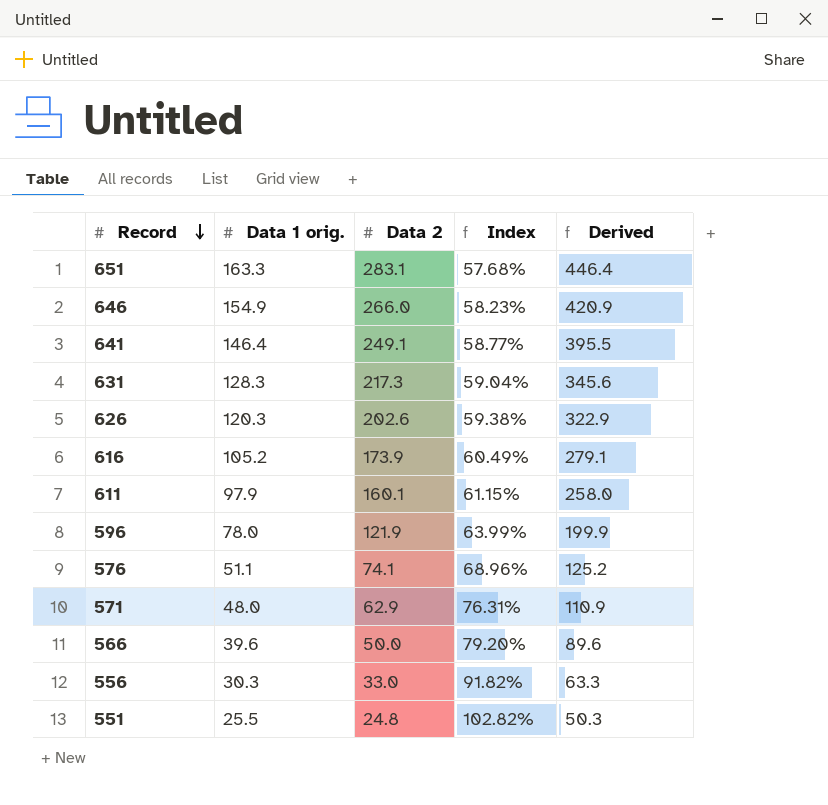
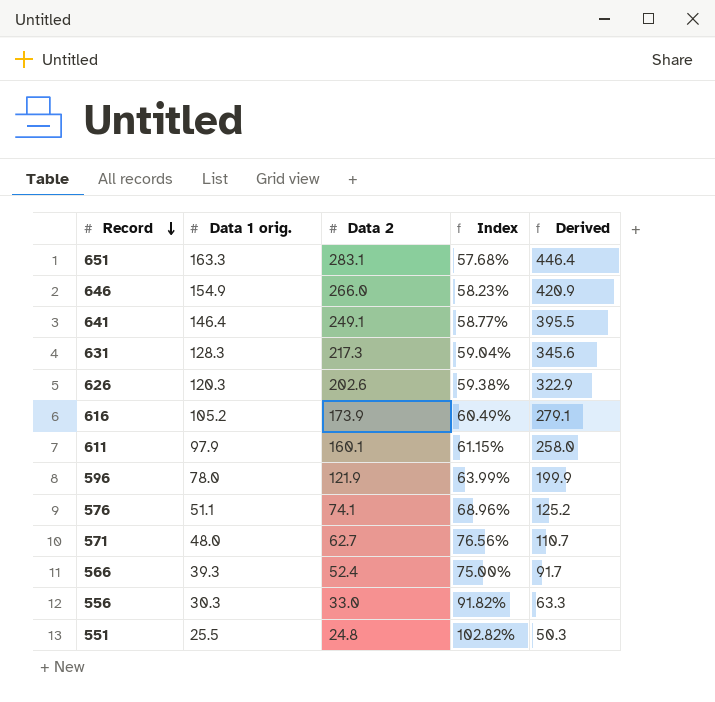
571 | Data 2: 62.9 -> 62.7
571 | Index: 76.31% -> 76.56%
571 | Derived: 110.9 -> 110.7
566 | Data 1 orig.: 39.6 -> 39.3
566 | Data 2: 50.0 -> 52.4
566 | Index: 79.20% -> 75.00%
566 | Derived: 89.6 -> 91.7

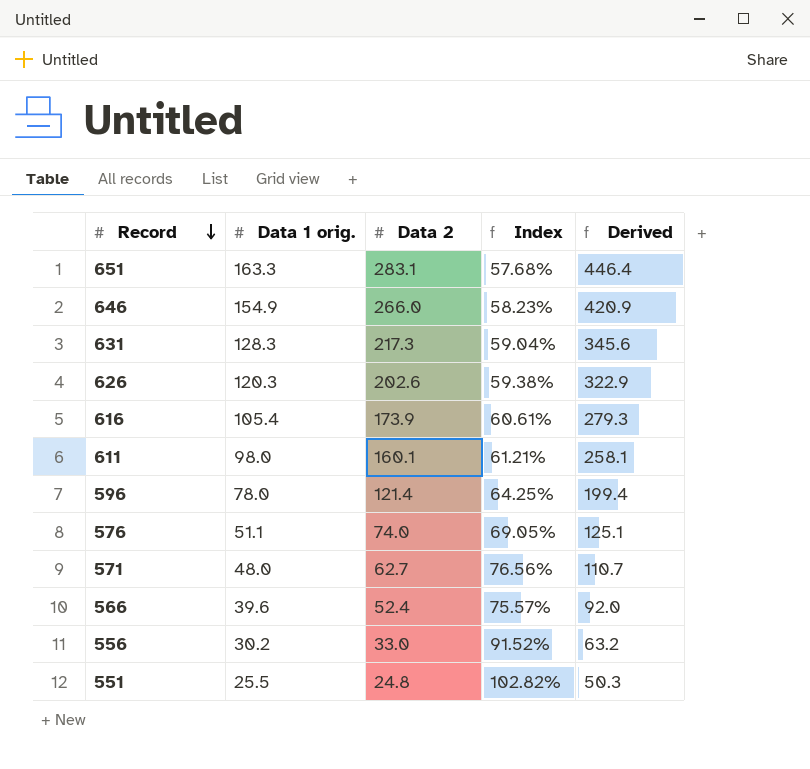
row 641: 146.4 | 249.1 | 58.77% | 395.5 -> none
616 | Data 1 orig.: 105.2 -> 105.4
616 | Index: 60.49% -> 60.61%
616 | Derived: 279.1 -> 279.3
611 | Data 1 orig.: 97.9 -> 98.0
611 | Index: 61.15% -> 61.21%
611 | Derived: 258.0 -> 258.1
596 | Data 2: 121.9 -> 121.4
596 | Index: 63.99% -> 64.25%
596 | Derived: 199.9 -> 199.4
576 | Data 2: 74.1 -> 74.0
576 | Index: 68.96% -> 69.05%
576 | Derived: 125.2 -> 125.1
566 | Data 1 orig.: 39.3 -> 39.6
566 | Index: 75.00% -> 75.57%
566 | Derived: 91.7 -> 92.0
556 | Data 1 orig.: 30.3 -> 30.2
556 | Index: 91.82% -> 91.52%
556 | Derived: 63.3 -> 63.2

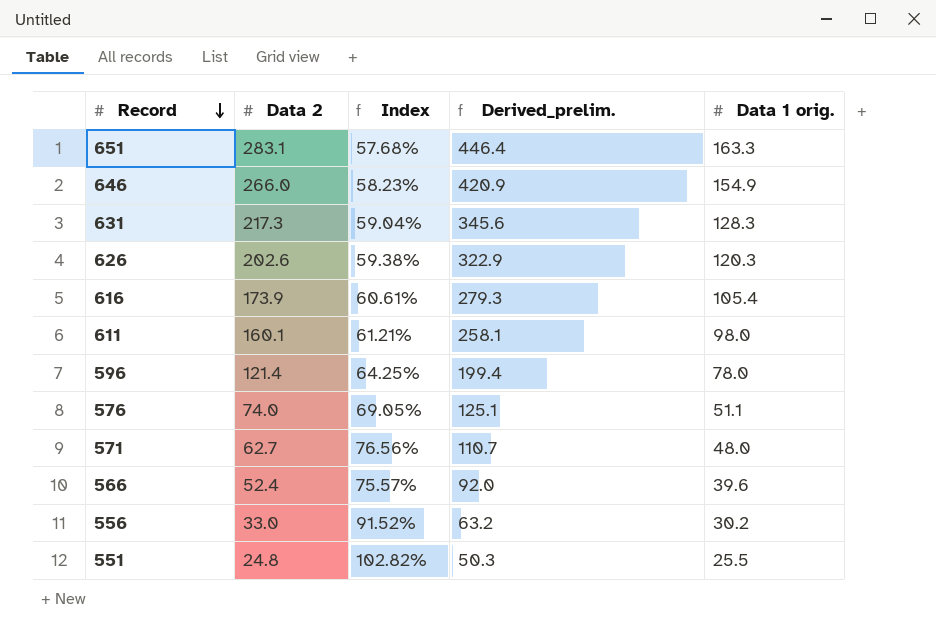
column name: Derived -> Derived_prelim.
column Data 1 orig. | position: 2 -> 5

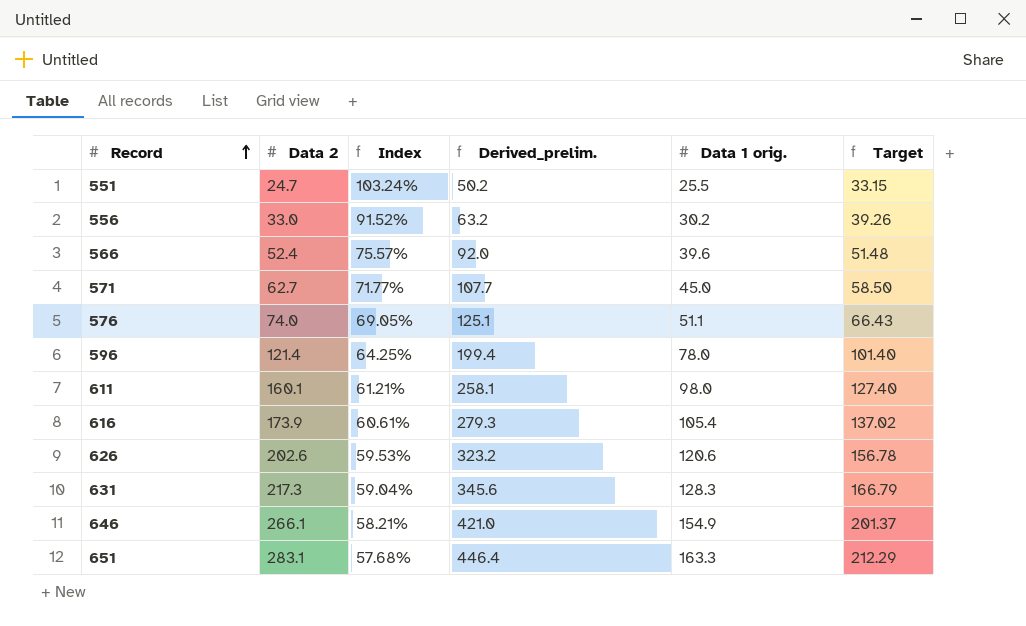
row order: Record descending -> Record ascending
column Target | formula: none -> [Data 1 orig.] * 1.3
551 | Data 2: 24.8 -> 24.7
551 | Index: 102.82% -> 103.24%
551 | Derived_prelim.: 50.3 -> 50.2
571 | Index: 76.56% -> 71.77%
571 | Derived_prelim.: 110.7 -> 107.7
571 | Data 1 orig.: 48.0 -> 45.0
626 | Index: 59.38% -> 59.53%
626 | Derived_prelim.: 322.9 -> 323.2
626 | Data 1 orig.: 120.3 -> 120.6
646 | Data 2: 266.0 -> 266.1
646 | Index: 58.23% -> 58.21%
646 | Derived_prelim.: 420.9 -> 421.0

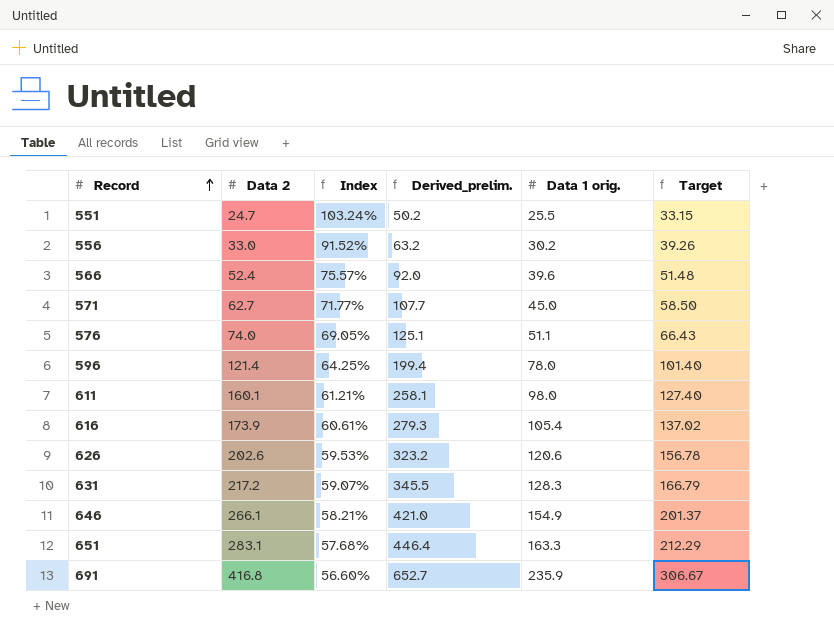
631 | Data 2: 217.3 -> 217.2
631 | Index: 59.04% -> 59.07%
631 | Derived_prelim.: 345.6 -> 345.5
row 691: none -> 416.8 | 56.60% | 652.7 | 235.9 | 306.67

